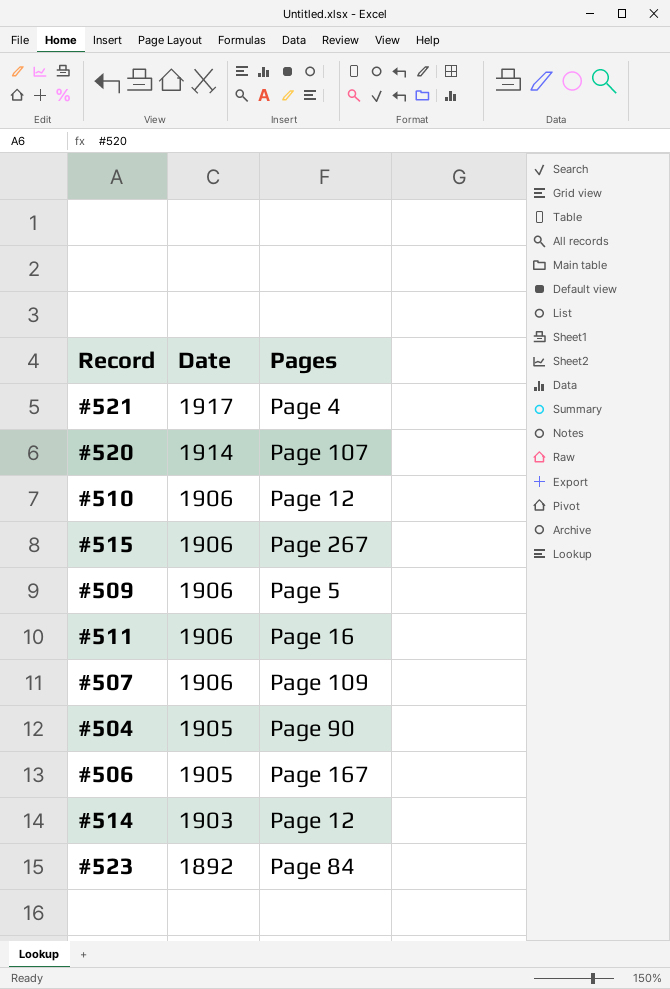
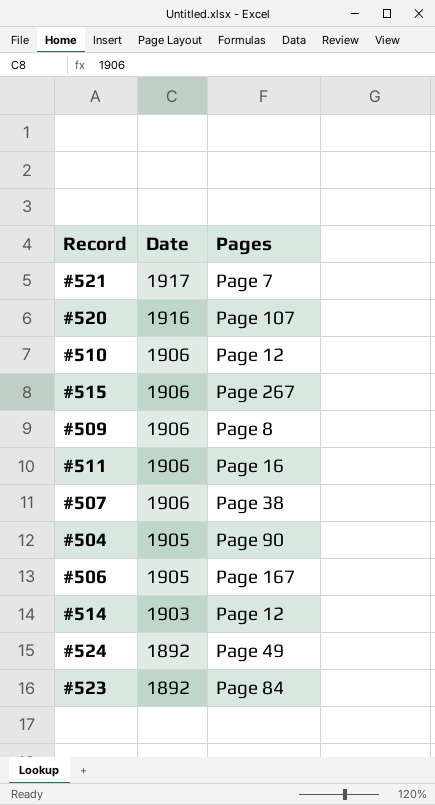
#521 | Pages: Page 4 -> Page 7
#520 | Date: 1914 -> 1916
#509 | Pages: Page 5 -> Page 8
#507 | Pages: Page 109 -> Page 38
row #524: none -> 1892 | Page 49

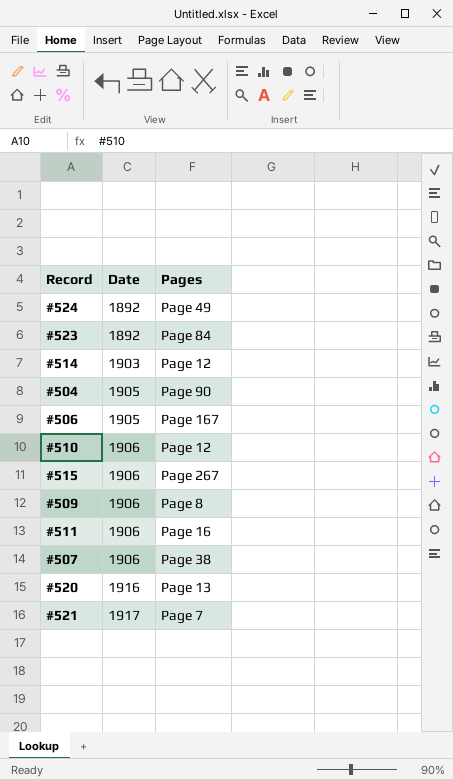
row order: Date descending -> Date ascending
#520 | Pages: Page 107 -> Page 13

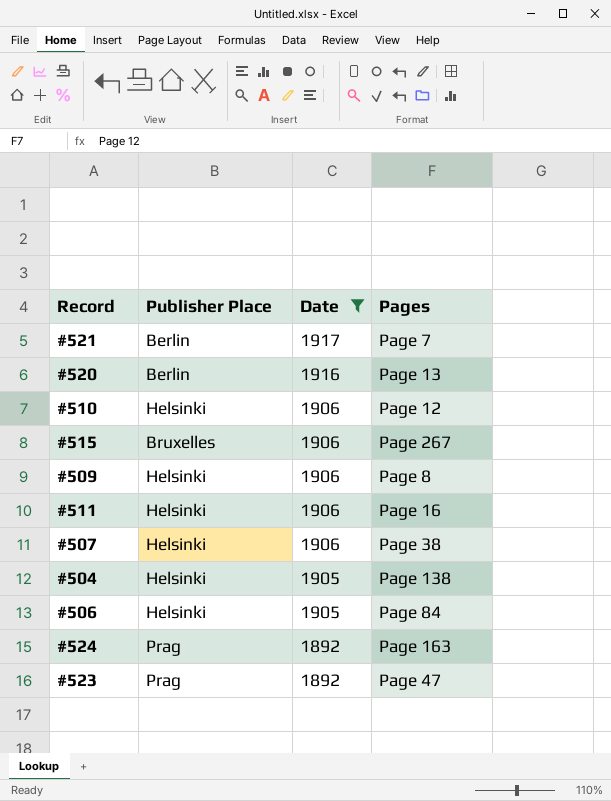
filter: none -> Date != 1903
row order: Date ascending -> Date descending
column Publisher Place | position: none -> 2
#504 | Pages: Page 90 -> Page 138
#506 | Pages: Page 167 -> Page 84
#524 | Pages: Page 49 -> Page 163
#523 | Pages: Page 84 -> Page 47

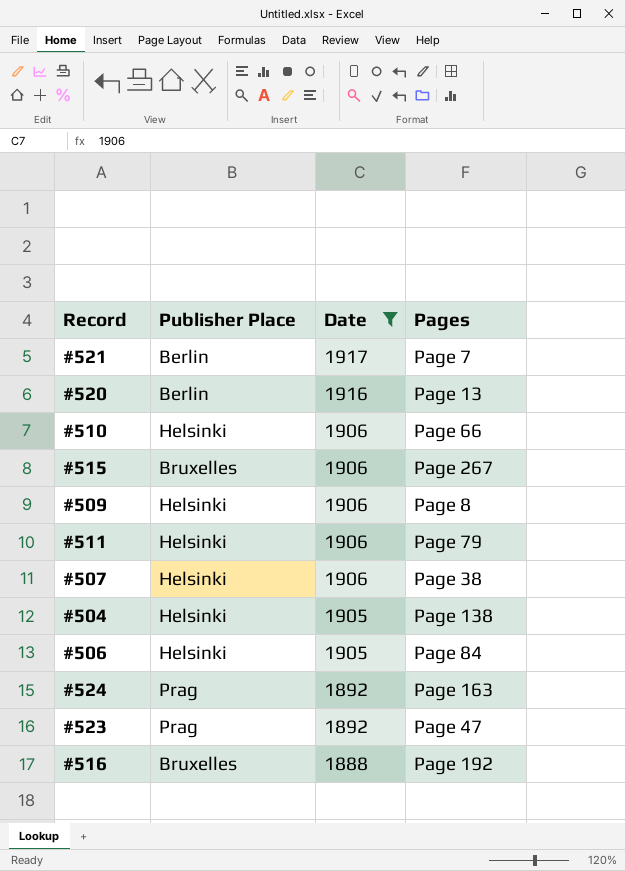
#510 | Pages: Page 12 -> Page 66
#511 | Pages: Page 16 -> Page 79
row #516: none -> Bruxelles | 1888 | Page 192

